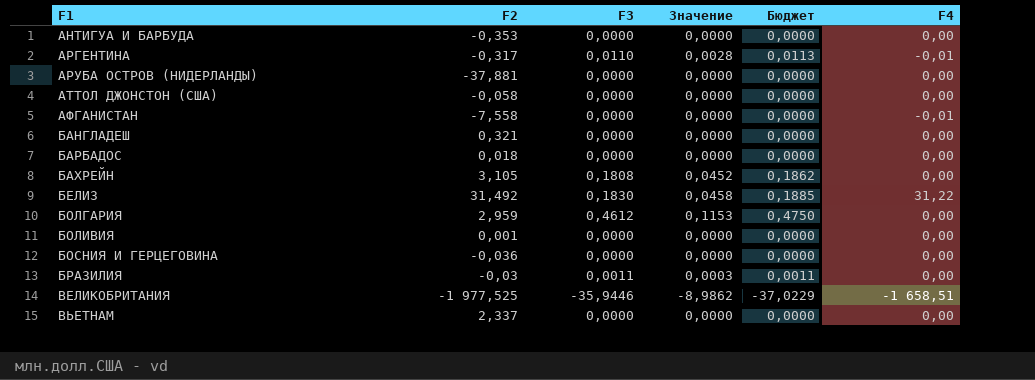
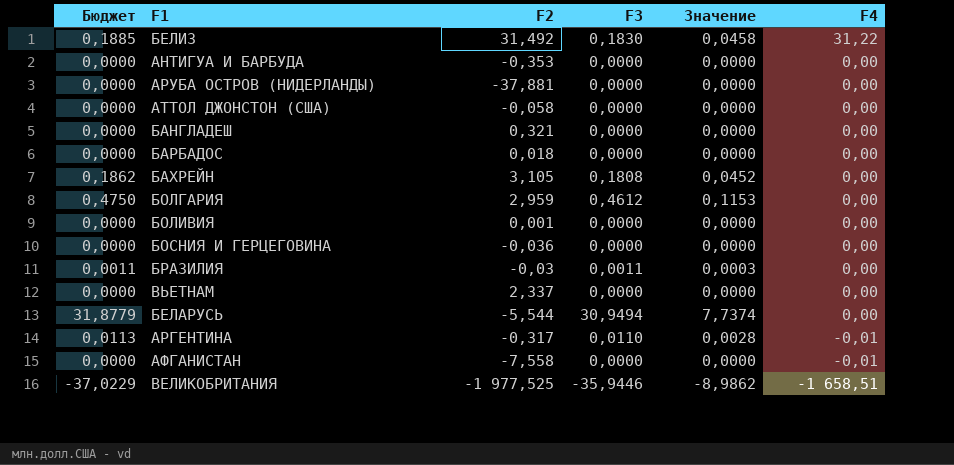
row order: F1 ascending -> F4 descending
column Бюджет | position: 5 -> 1
row БЕЛАРУСЬ: none -> 31,8779 | -5,544 | 30,9494 | 7,7374 | 0,00

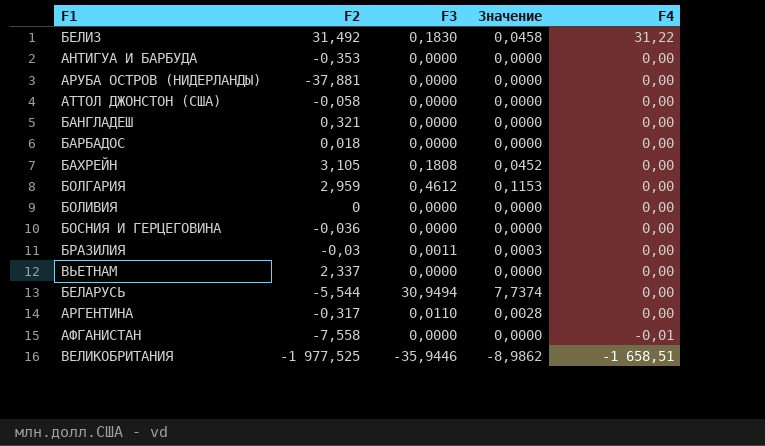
column Бюджет | formula: [F3] * 1,03 -> none
БОЛИВИЯ | F2: 0,001 -> 0
АРГЕНТИНА | F4: -0,01 -> 0,00

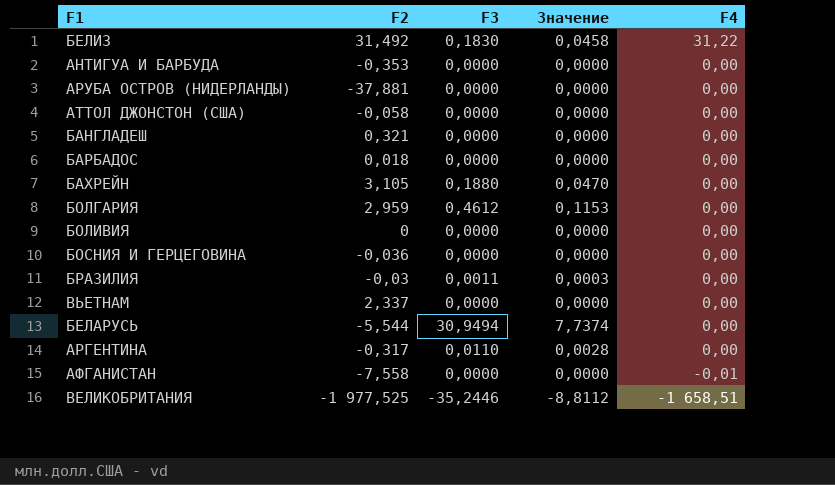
БАХРЕЙН | F3: 0,1808 -> 0,1880
БАХРЕЙН | Значение: 0,0452 -> 0,0470
ВЕЛИКОБРИТАНИЯ | F3: -35,9446 -> -35,2446
ВЕЛИКОБРИТАНИЯ | Значение: -8,9862 -> -8,8112

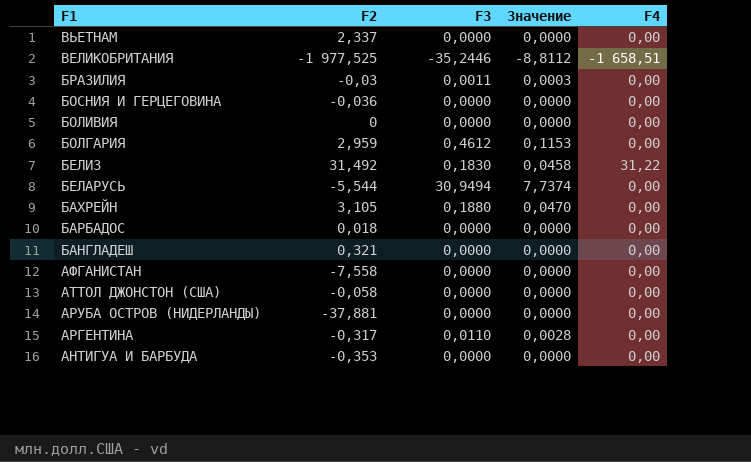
row order: F4 descending -> F1 descending
АФГАНИСТАН | F4: -0,01 -> 0,00

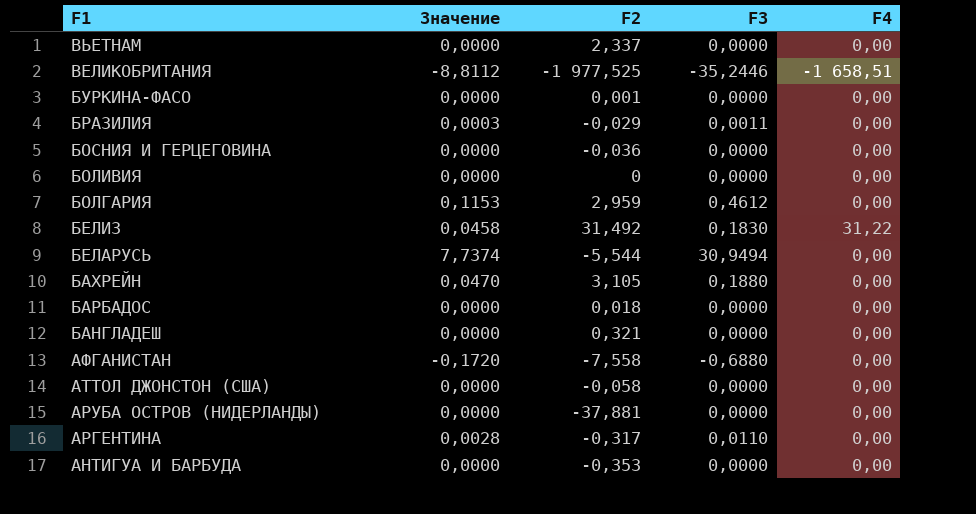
column Значение | position: 4 -> 2
row БУРКИНА-ФАСО: none -> 0,0000 | 0,001 | 0,0000 | 0,00
БРАЗИЛИЯ | F2: -0,03 -> -0,029
АФГАНИСТАН | Значение: 0,0000 -> -0,1720
АФГАНИСТАН | F3: 0,0000 -> -0,6880

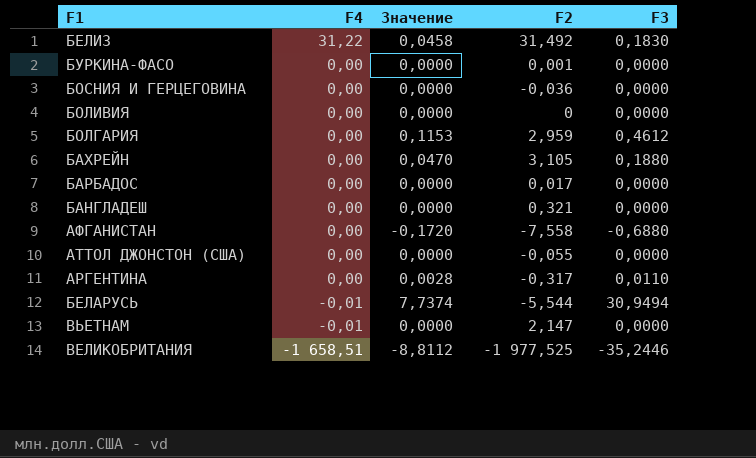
row order: F1 descending -> F4 descending
column F4 | position: 5 -> 2
row БРАЗИЛИЯ: 0,0003 | -0,029 | 0,0011 | 0,00 -> none
row АРУБА ОСТРОВ (НИДЕРЛАНДЫ): 0,0000 | -37,881 | 0,0000 | 0,00 -> none
row АНТИГУА И БАРБУДА: 0,0000 | -0,353 | 0,0000 | 0,00 -> none
БАРБАДОС | F2: 0,018 -> 0,017
АТТОЛ ДЖОНСТОН (США) | F2: -0,058 -> -0,055
БЕЛАРУСЬ | F4: 0,00 -> -0,01
ВЬЕТНАМ | F4: 0,00 -> -0,01
ВЬЕТНАМ | F2: 2,337 -> 2,147

